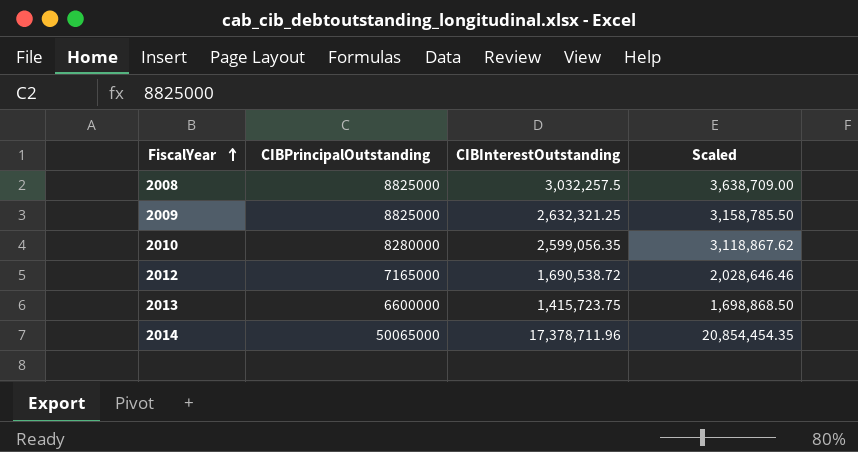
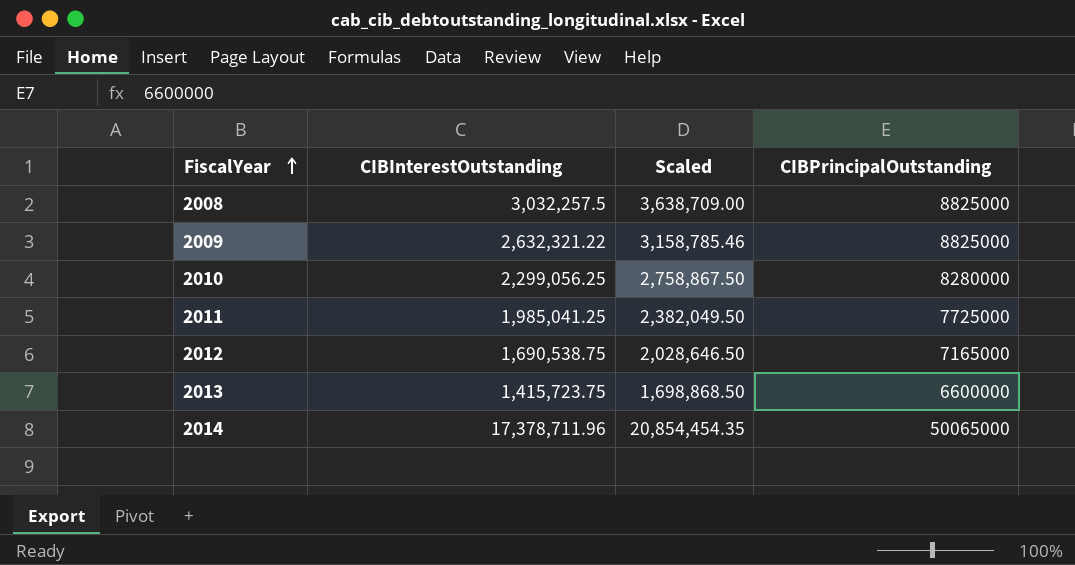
column CIBPrincipalOutstanding | position: 2 -> 4
2009 | CIBInterestOutstanding: 2,632,321.25 -> 2,632,321.22
2009 | Scaled: 3,158,785.50 -> 3,158,785.46
2010 | CIBInterestOutstanding: 2,599,056.35 -> 2,299,056.25
2010 | Scaled: 3,118,867.62 -> 2,758,867.50
row 2011: none -> 1,985,041.25 | 2,382,049.50 | 7725000
2012 | CIBInterestOutstanding: 1,690,538.72 -> 1,690,538.75
2012 | Scaled: 2,028,646.46 -> 2,028,646.50

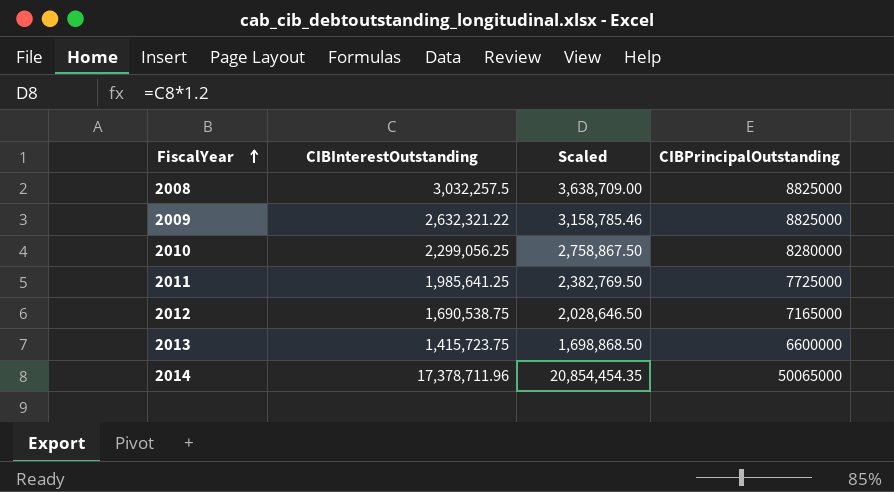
2011 | CIBInterestOutstanding: 1,985,041.25 -> 1,985,641.25
2011 | Scaled: 2,382,049.50 -> 2,382,769.50

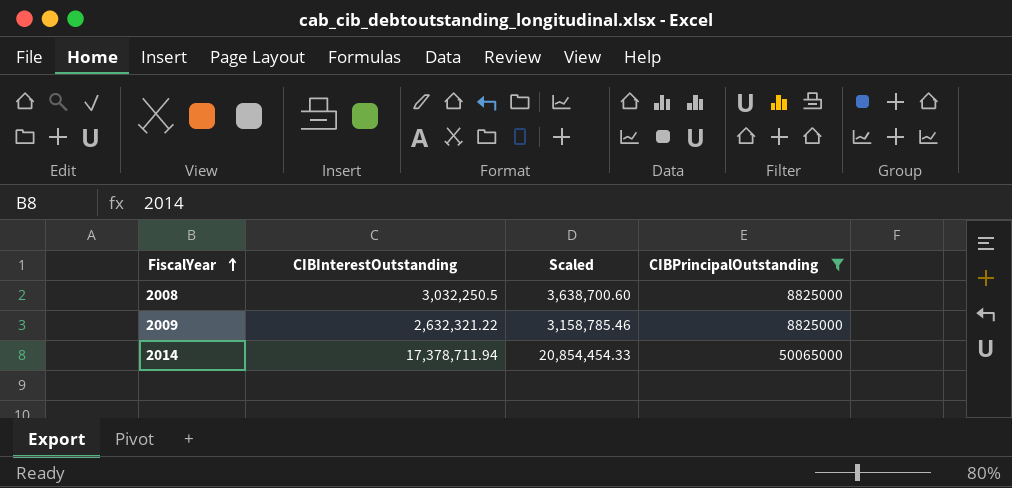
filter: none -> CIBPrincipalOutstanding >= 8825000
2008 | CIBInterestOutstanding: 3,032,257.5 -> 3,032,250.5
2008 | Scaled: 3,638,709.00 -> 3,638,700.60
2014 | CIBInterestOutstanding: 17,378,711.96 -> 17,378,711.94
2014 | Scaled: 20,854,454.35 -> 20,854,454.33

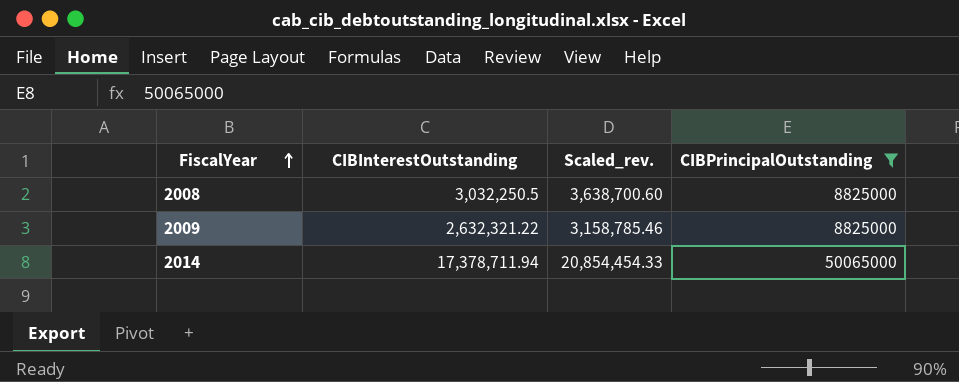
column name: Scaled -> Scaled_rev.

